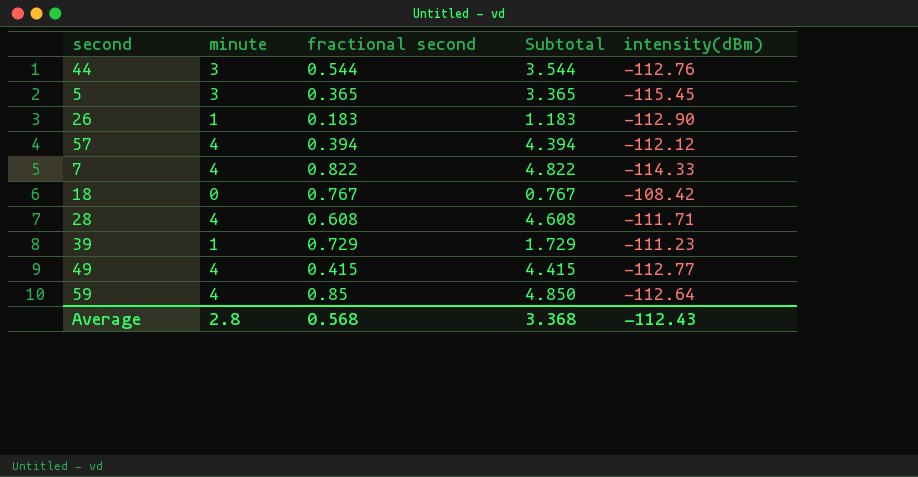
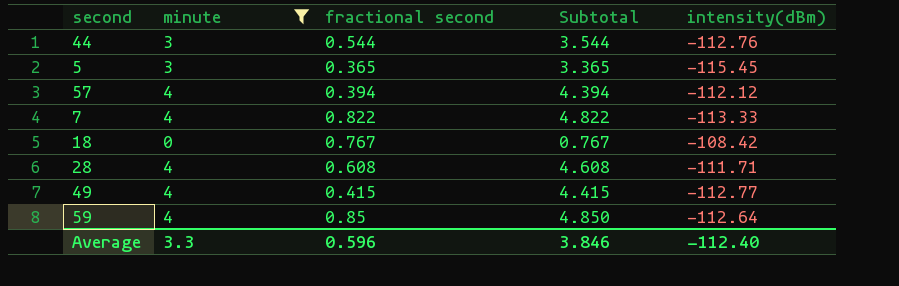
filter: none -> minute != 1
7 | intensity(dBm): -114.33 -> -113.33
Average | minute: 2.8 -> 3.3
Average | fractional second: 0.568 -> 0.596
Average | Subtotal: 3.368 -> 3.846
Average | intensity(dBm): -112.43 -> -112.40

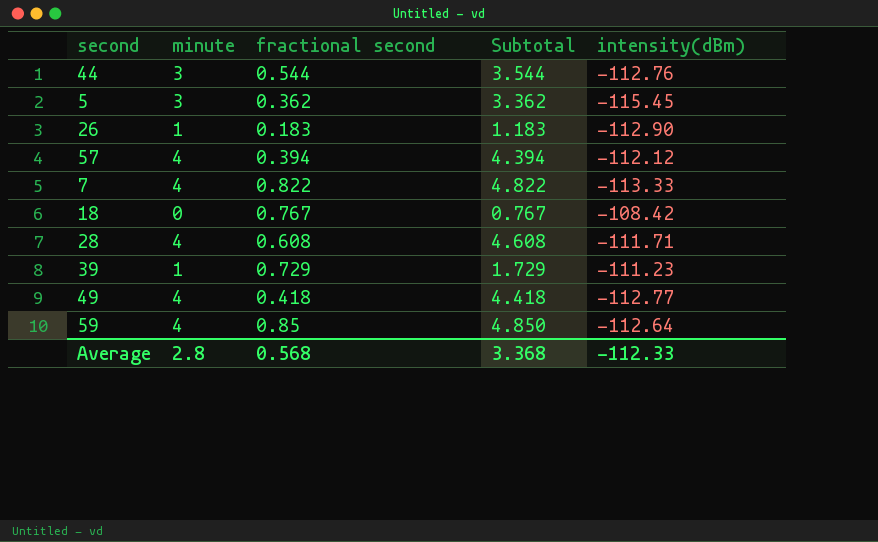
filter: minute != 1 -> none
5 | fractional second: 0.365 -> 0.362
5 | Subtotal: 3.365 -> 3.362
49 | fractional second: 0.415 -> 0.418
49 | Subtotal: 4.415 -> 4.418
Average | minute: 3.3 -> 2.8
Average | fractional second: 0.596 -> 0.568
Average | Subtotal: 3.846 -> 3.368
Average | intensity(dBm): -112.40 -> -112.33

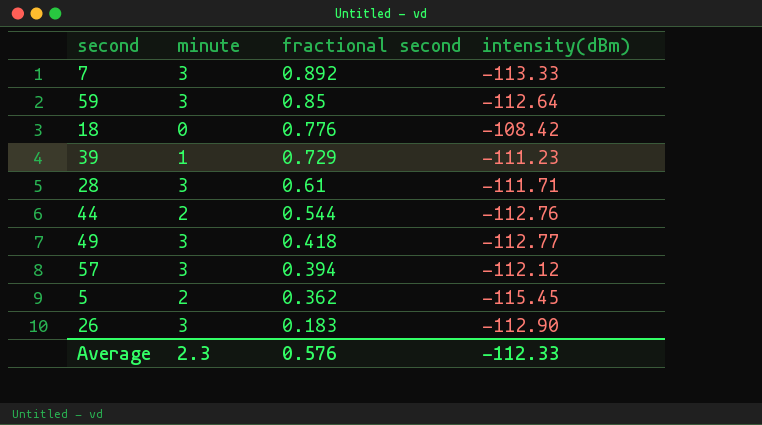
row order: none -> fractional second descending
column Subtotal | formula: [minute] + [fractional second] -> none
7 | minute: 4 -> 3
7 | fractional second: 0.822 -> 0.892
59 | minute: 4 -> 3
18 | fractional second: 0.767 -> 0.776
28 | minute: 4 -> 3
28 | fractional second: 0.608 -> 0.61
44 | minute: 3 -> 2
49 | minute: 4 -> 3
57 | minute: 4 -> 3
5 | minute: 3 -> 2
26 | minute: 1 -> 3
Average | minute: 2.8 -> 2.3
Average | fractional second: 0.568 -> 0.576

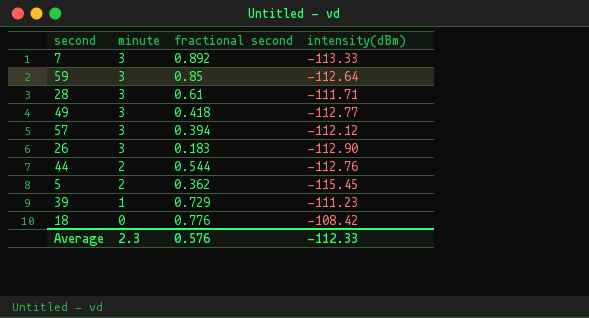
row order: fractional second descending -> minute descending

